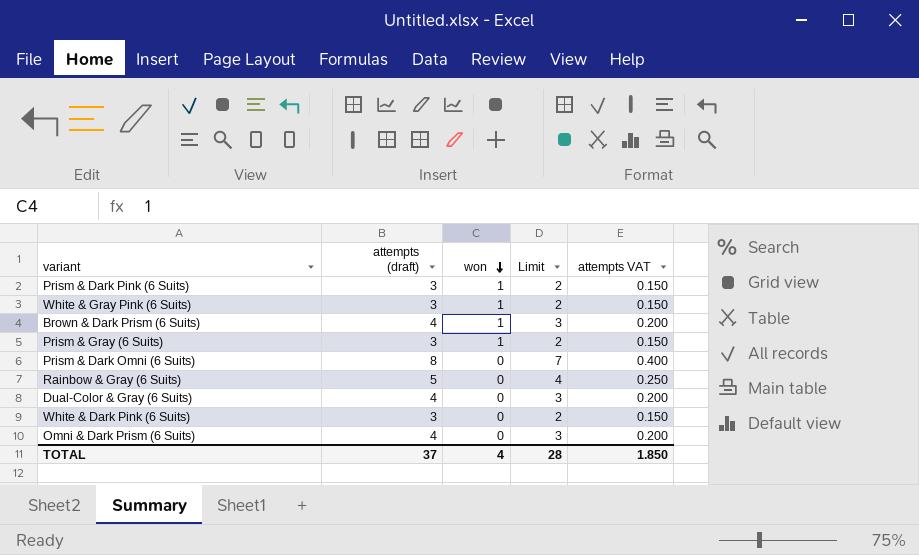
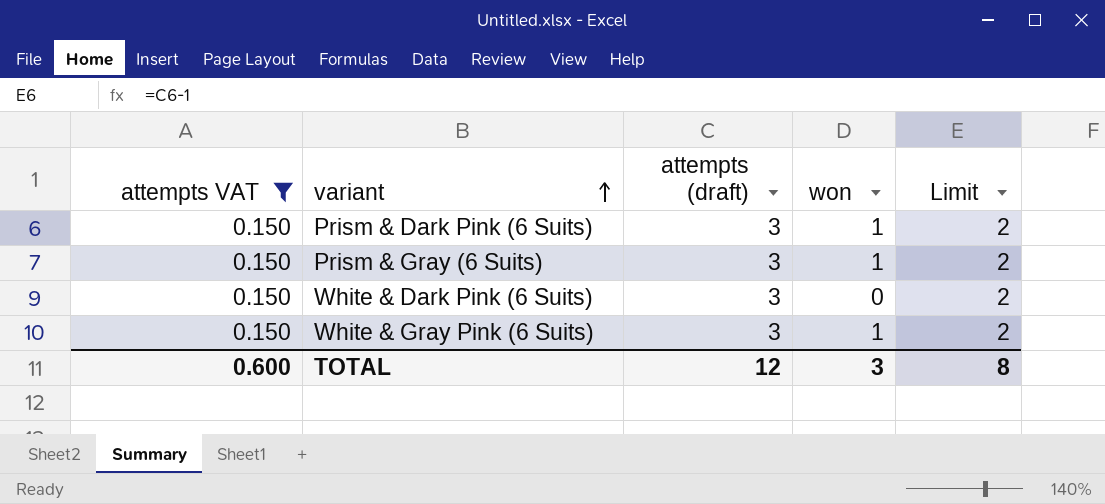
filter: none -> attempts VAT = 0.150
row order: won descending -> variant ascending
column attempts VAT | position: 5 -> 1
TOTAL | attempts VAT: 1.850 -> 0.600
TOTAL | attempts (draft): 37 -> 12
TOTAL | won: 4 -> 3
TOTAL | Limit: 28 -> 8

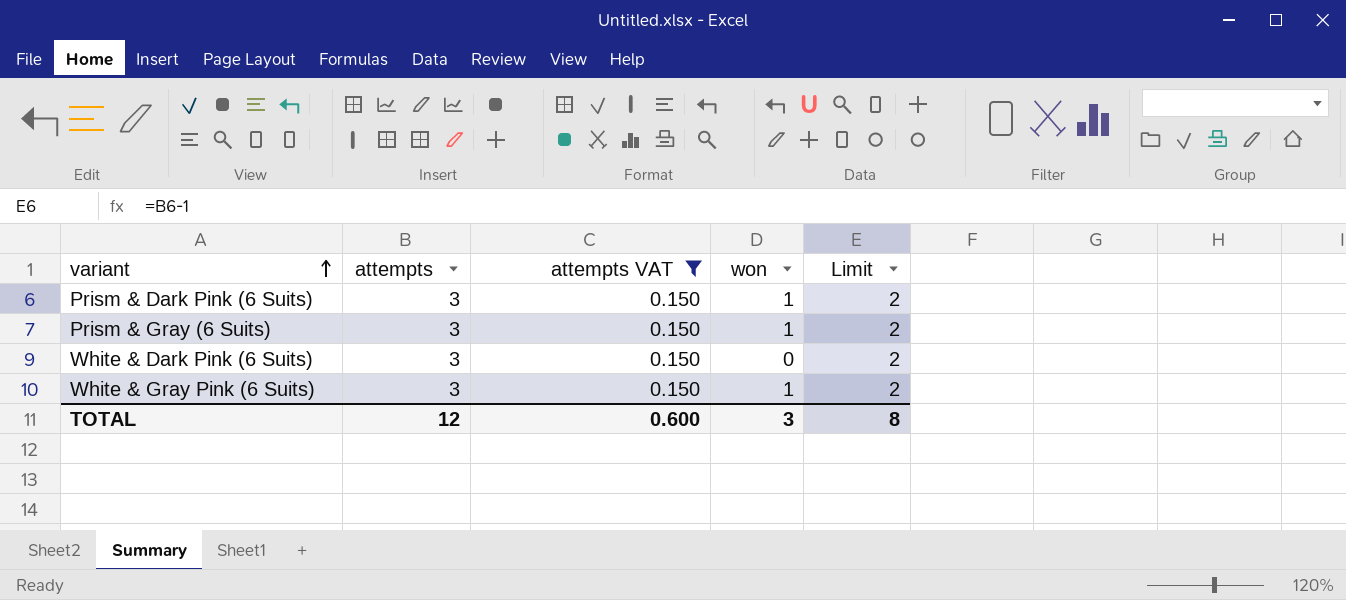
column name: attempts (draft) -> attempts
column attempts VAT | position: 1 -> 3

